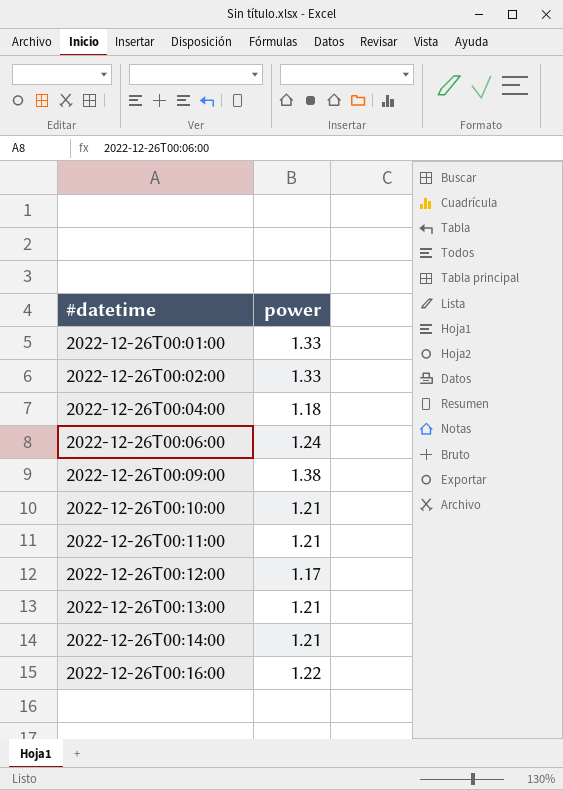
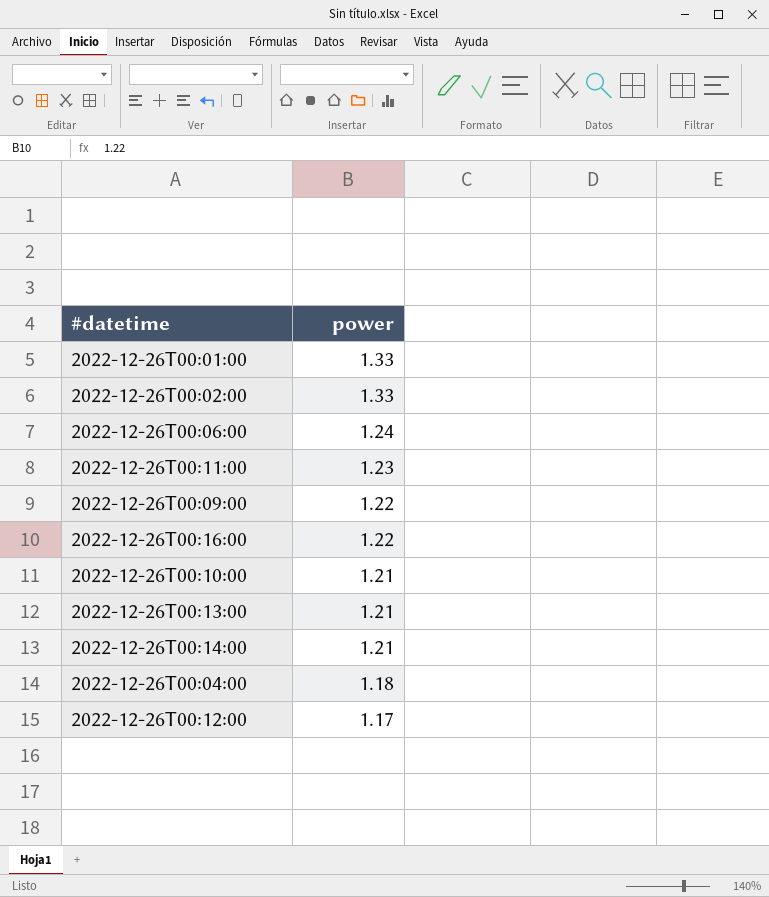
row order: #datetime ascending -> power descending
2022-12-26T00:11:00 | power: 1.21 -> 1.23
2022-12-26T00:09:00 | power: 1.38 -> 1.22

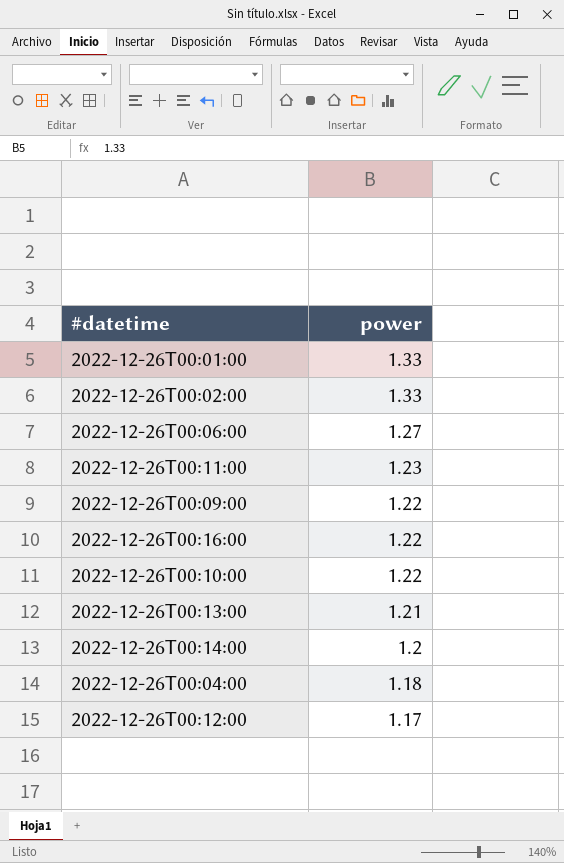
2022-12-26T00:06:00 | power: 1.24 -> 1.27
2022-12-26T00:10:00 | power: 1.21 -> 1.22
2022-12-26T00:14:00 | power: 1.21 -> 1.2

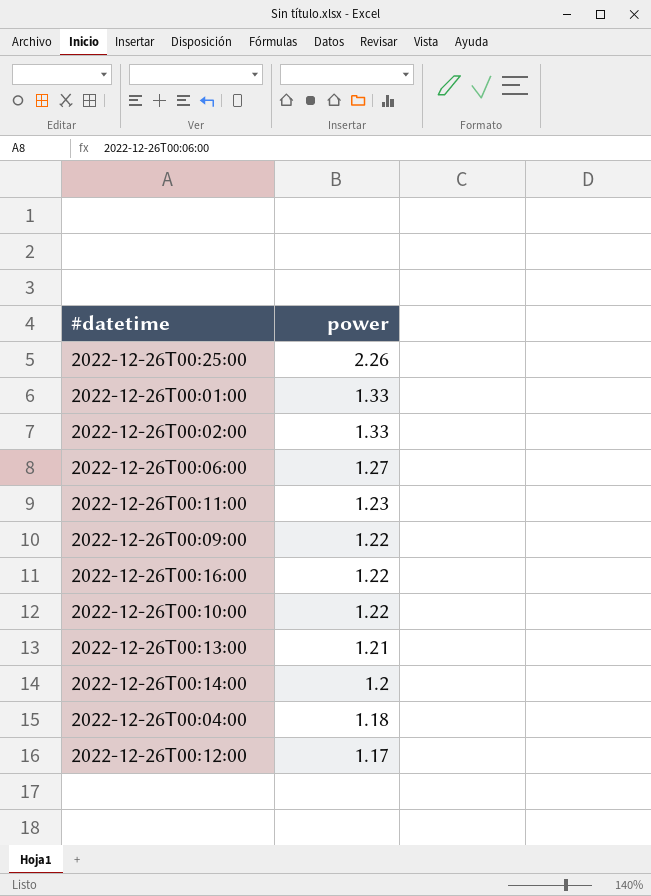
row 2022-12-26T00:25:00: none -> 2.26

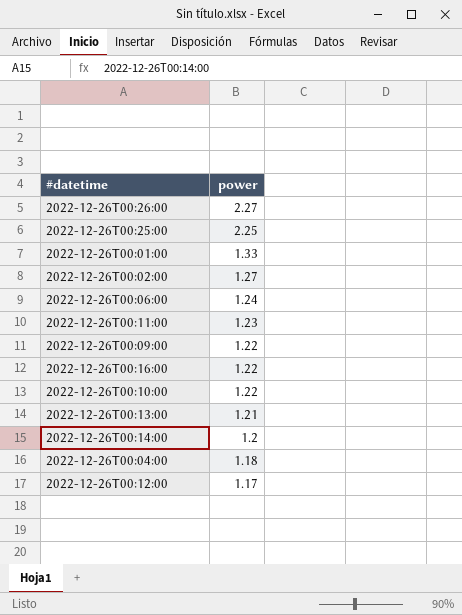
row 2022-12-26T00:26:00: none -> 2.27
2022-12-26T00:25:00 | power: 2.26 -> 2.25
2022-12-26T00:02:00 | power: 1.33 -> 1.27
2022-12-26T00:06:00 | power: 1.27 -> 1.24

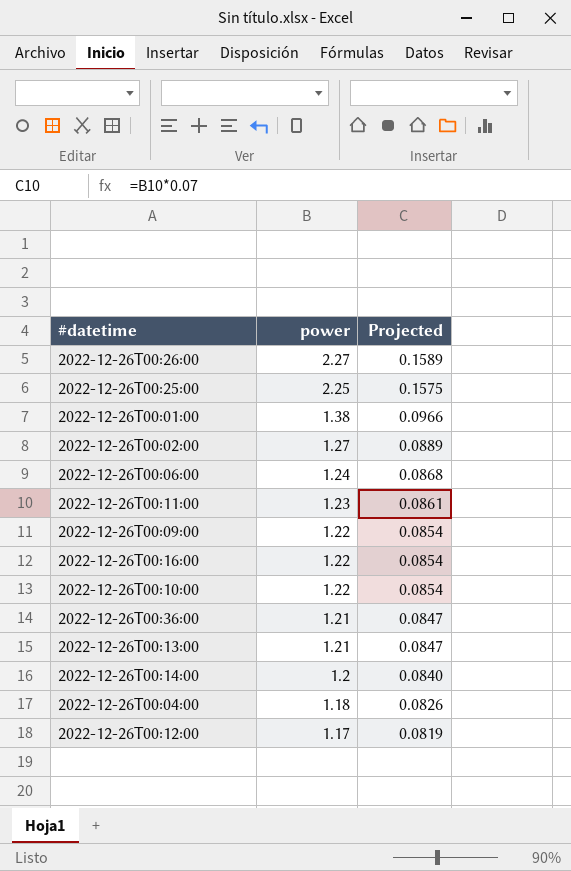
column Projected | formula: none -> [power] * 0.07
2022-12-26T00:01:00 | power: 1.33 -> 1.38
row 2022-12-26T00:36:00: none -> 1.21 | 0.0847

